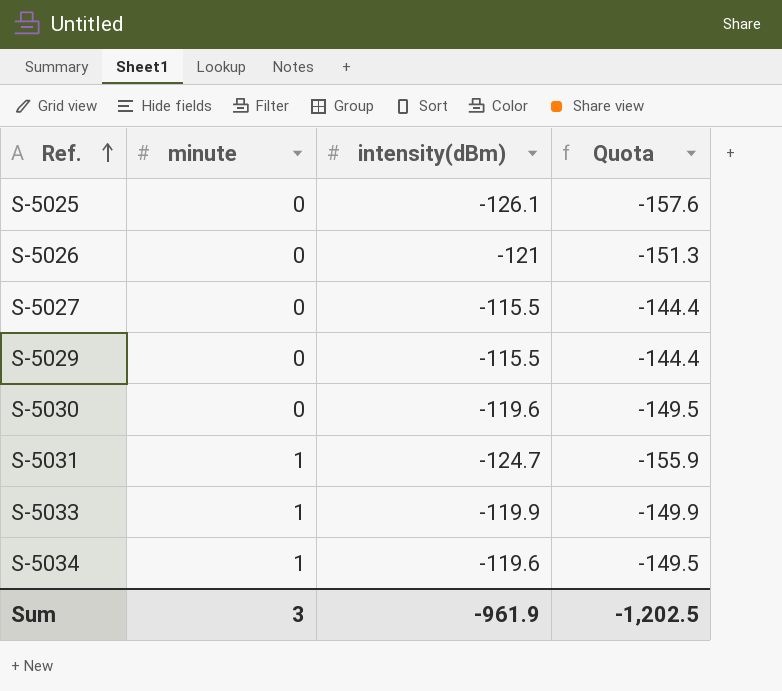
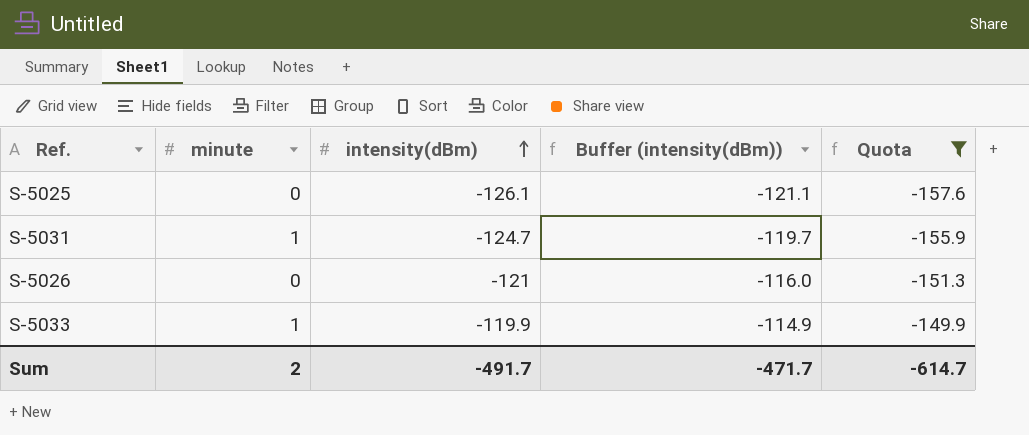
filter: none -> Quota <= -149.9
row order: Ref. ascending -> intensity(dBm) ascending
column Buffer (intensity(dBm)) | formula: none -> [intensity(dBm)] + 5
Sum | minute: 3 -> 2
Sum | intensity(dBm): -961.9 -> -491.7
Sum | Quota: -1,202.5 -> -614.7

